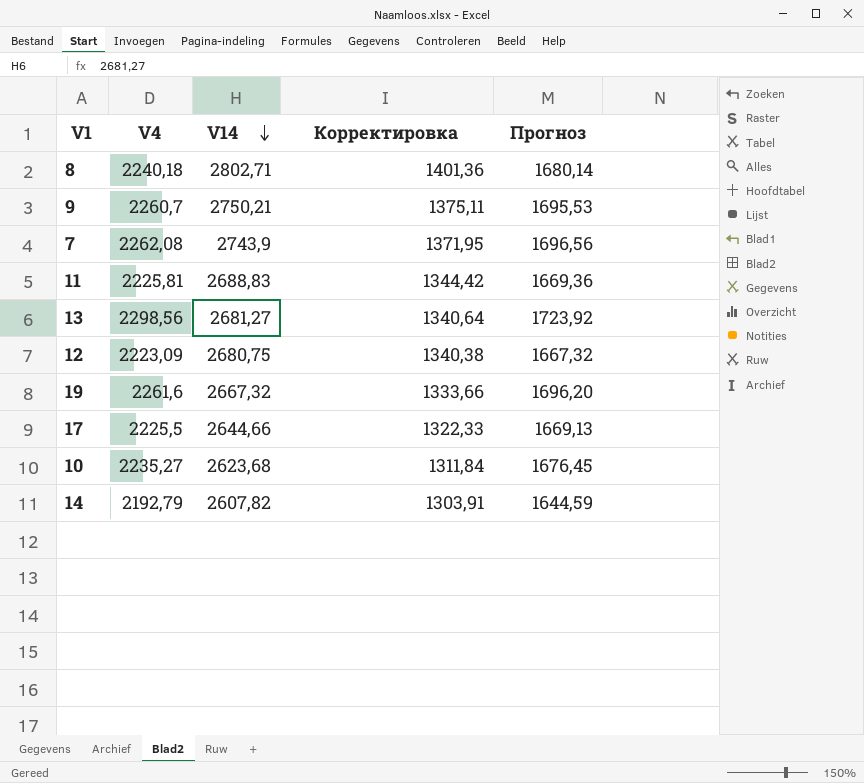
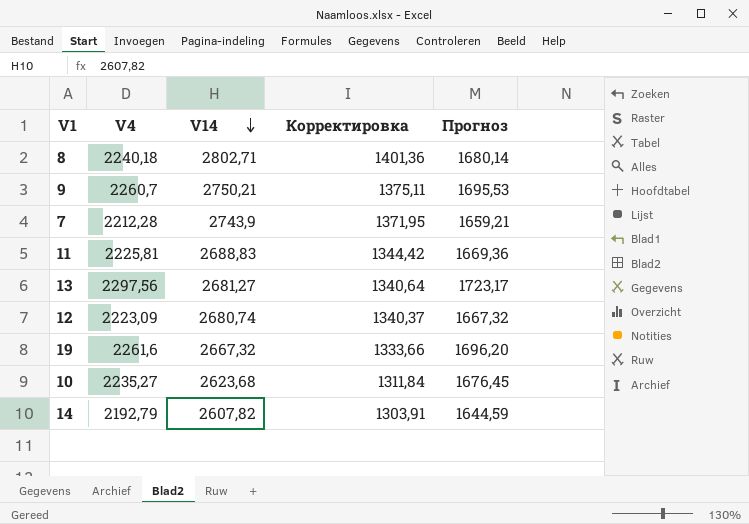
row 17: 2225,5 | 2644,66 | 1322,33 | 1669,13 -> none
7 | V4: 2262,08 -> 2212,28
7 | Прогноз: 1696,56 -> 1659,21
13 | V4: 2298,56 -> 2297,56
13 | Прогноз: 1723,92 -> 1723,17
12 | V14: 2680,75 -> 2680,74
12 | Корректировка: 1340,38 -> 1340,37

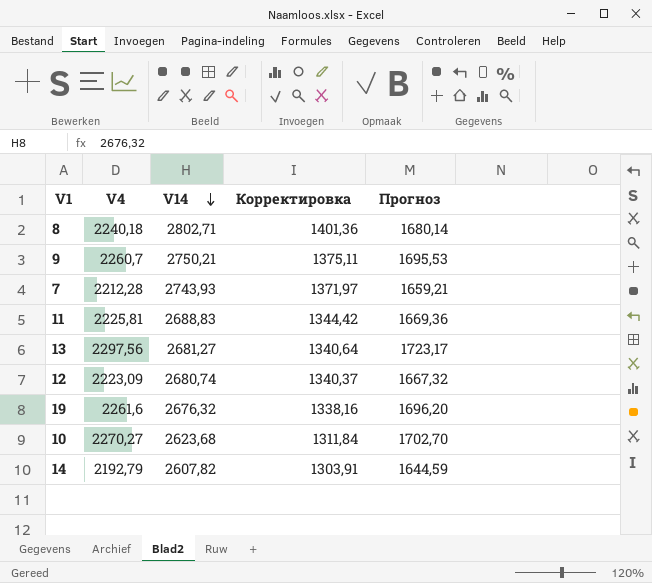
7 | V14: 2743,9 -> 2743,93
7 | Корректировка: 1371,95 -> 1371,97
19 | V14: 2667,32 -> 2676,32
19 | Корректировка: 1333,66 -> 1338,16
10 | V4: 2235,27 -> 2270,27
10 | Прогноз: 1676,45 -> 1702,70

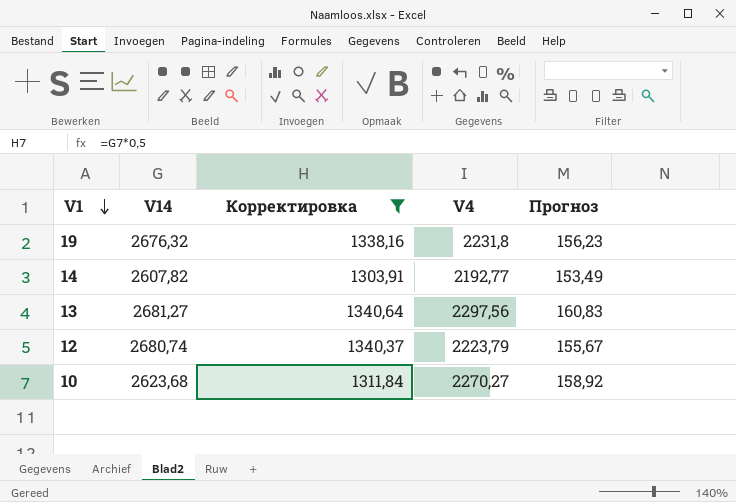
filter: none -> Корректировка <= 1340,64
row order: V14 descending -> V1 descending
column V4 | position: 2 -> 4
column Прогноз | formula: [V4] * 0,75 -> [V4] * 0,07
19 | V4: 2261,6 -> 2231,8
14 | V4: 2192,79 -> 2192,77
12 | V4: 2223,09 -> 2223,79

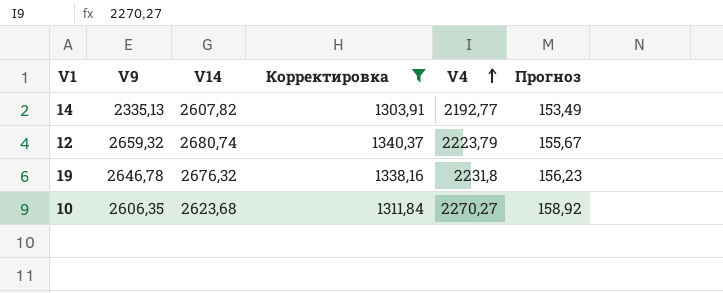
row order: V1 descending -> V4 ascending
column V9 | position: none -> 2
row 13: 2681,27 | 1340,64 | 2297,56 | 160,83 -> none

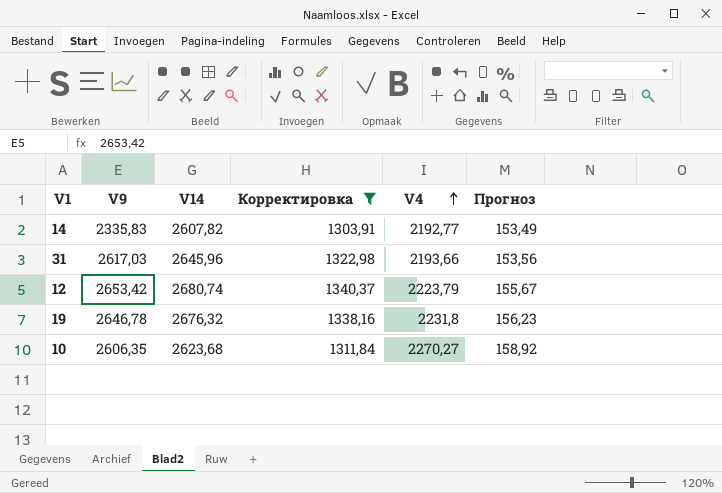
14 | V9: 2335,13 -> 2335,83
row 31: none -> 2617,03 | 2645,96 | 1322,98 | 2193,66 | 153,56
12 | V9: 2659,32 -> 2653,42

